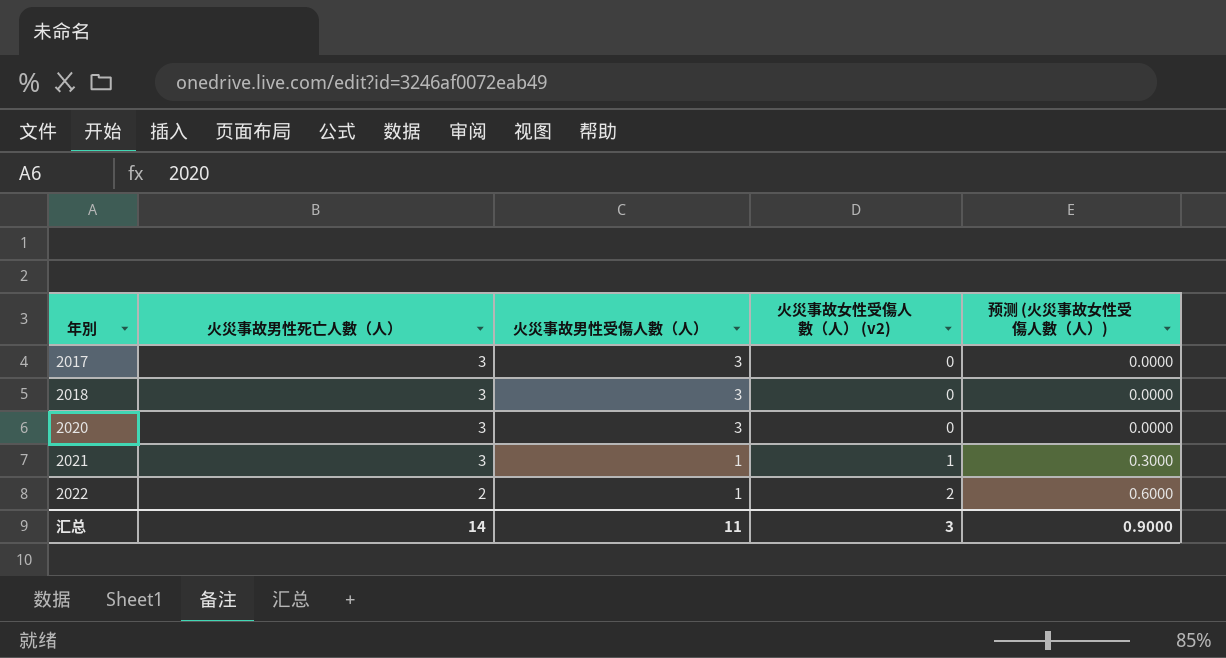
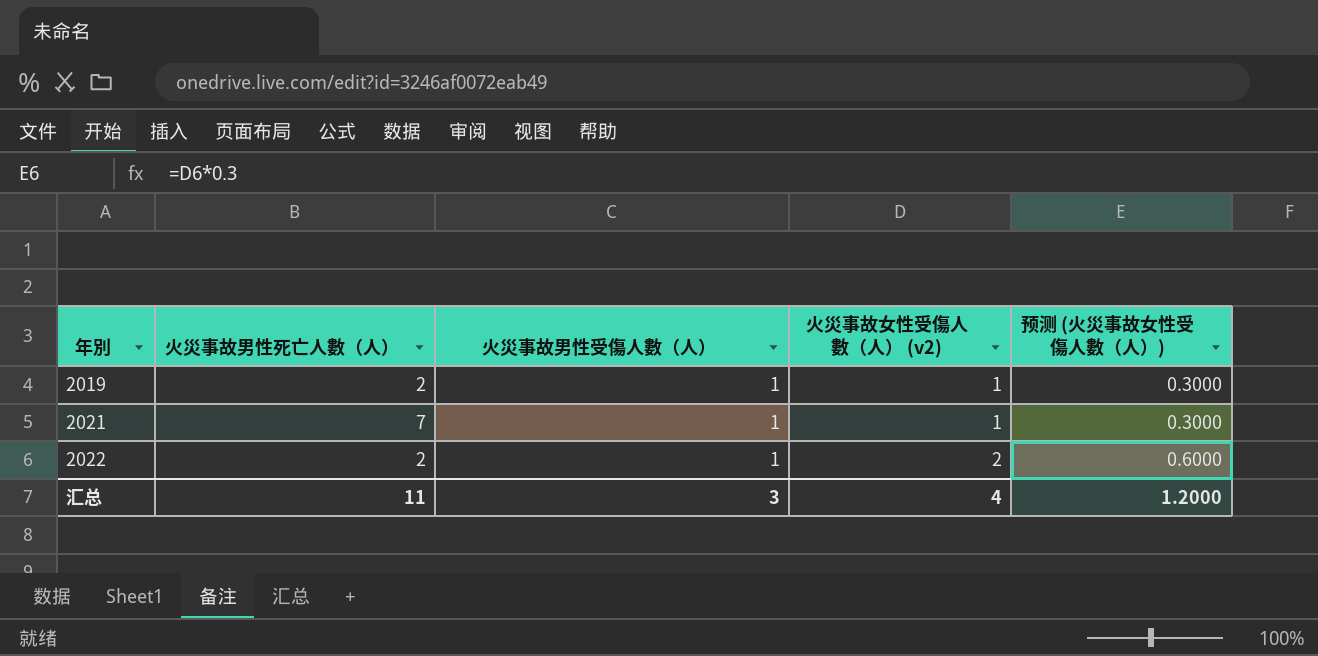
row 2017: 3 | 3 | 0 | 0.0000 -> none
row 2018: 3 | 3 | 0 | 0.0000 -> none
row 2020: 3 | 3 | 0 | 0.0000 -> none
row 2019: none -> 2 | 1 | 1 | 0.3000
2021 | 火災事故男性死亡人數（人）: 3 -> 7
汇总 | 火災事故男性死亡人數（人）: 14 -> 11
汇总 | 火災事故男性受傷人數（人）: 11 -> 3
汇总 | 火災事故女性受傷人數（人） (v2): 3 -> 4
汇总 | 预测 (火災事故女性受傷人數（人）): 0.9000 -> 1.2000

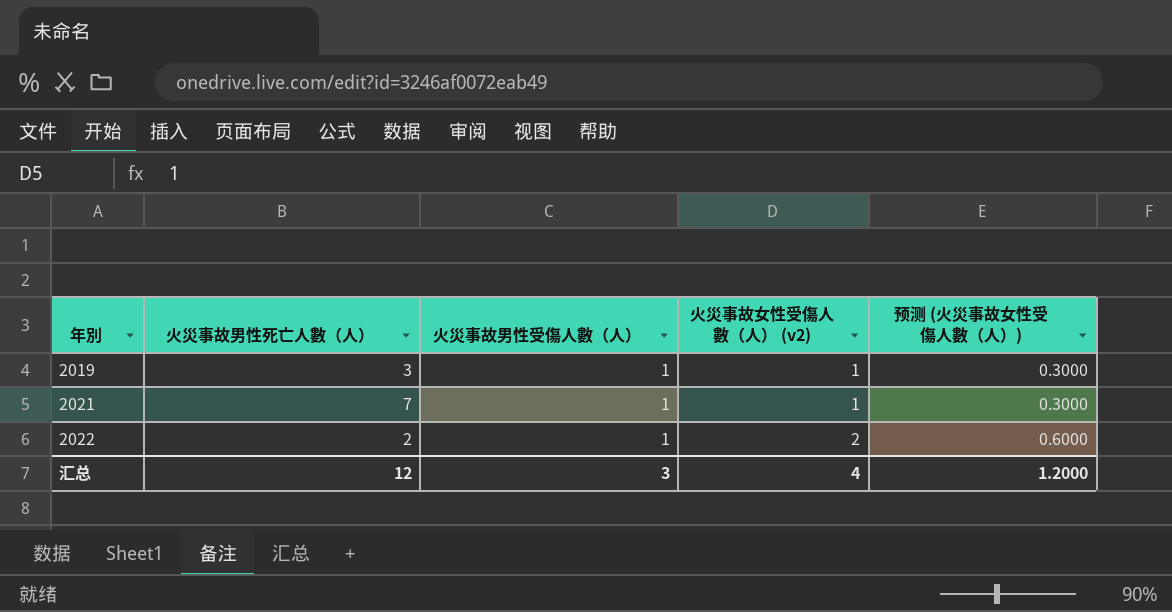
2019 | 火災事故男性死亡人數（人）: 2 -> 3
汇总 | 火災事故男性死亡人數（人）: 11 -> 12

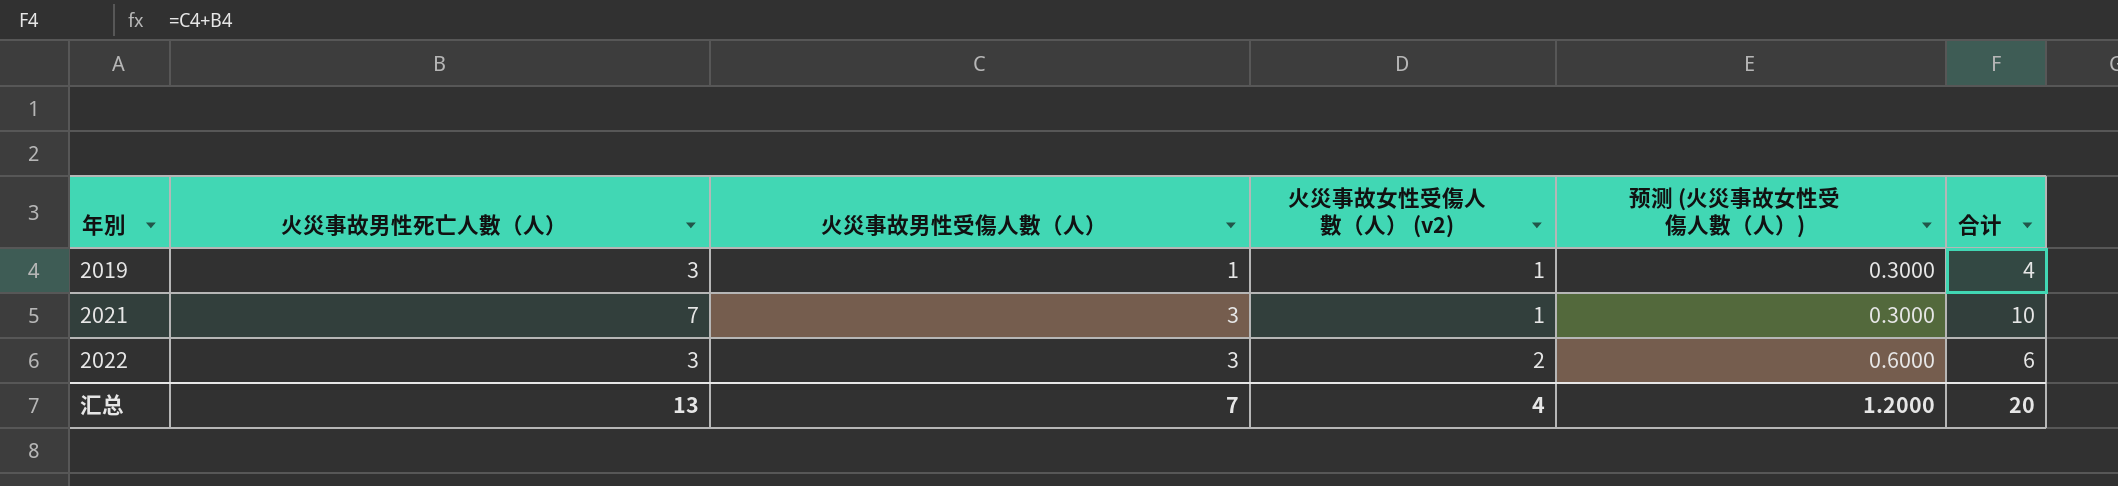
column 合计 | formula: none -> [火災事故男性死亡人數（人）] + [火災事故男性受傷人數（人）]
2021 | 火災事故男性受傷人數（人）: 1 -> 3
2022 | 火災事故男性死亡人數（人）: 2 -> 3
2022 | 火災事故男性受傷人數（人）: 1 -> 3
汇总 | 火災事故男性死亡人數（人）: 12 -> 13
汇总 | 火災事故男性受傷人數（人）: 3 -> 7

